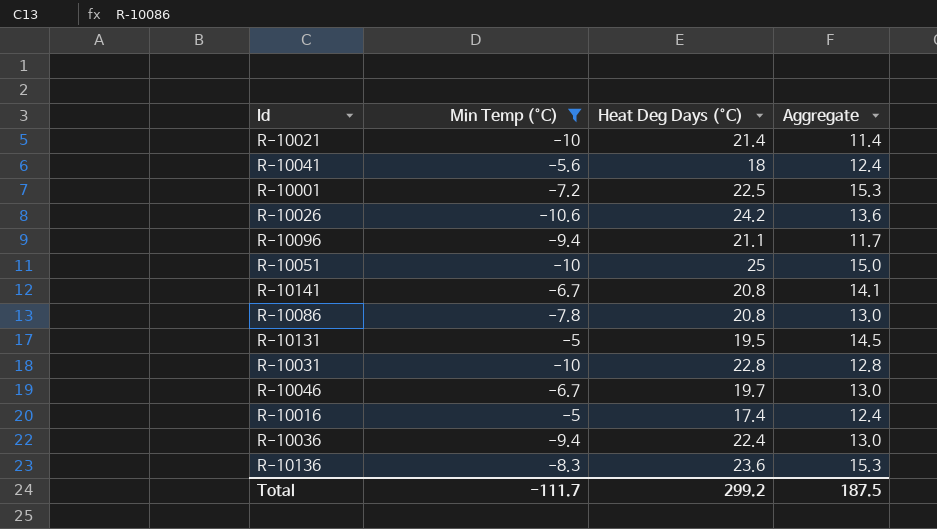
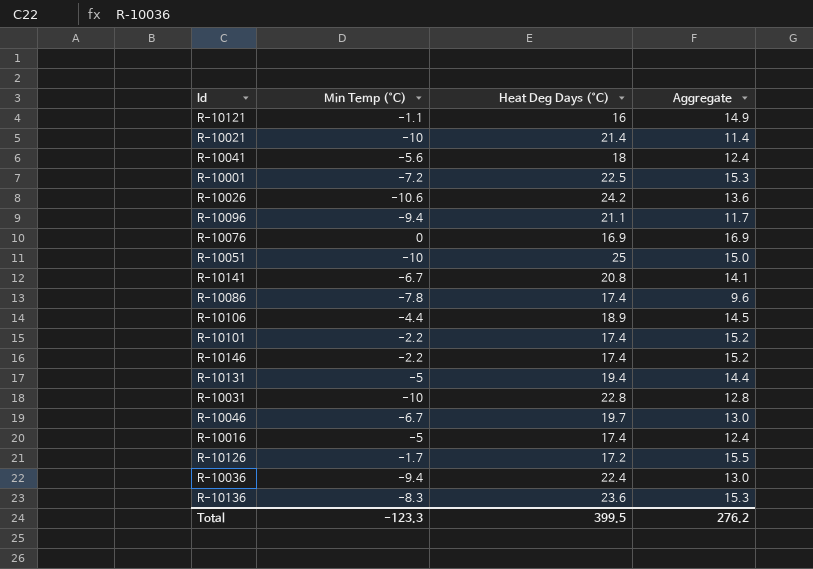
filter: Min Temp (°C) <= -5 -> none
R-10086 | Heat Deg Days (°C): 20.8 -> 17.4
R-10086 | Aggregate: 13.0 -> 9.6
R-10131 | Heat Deg Days (°C): 19.5 -> 19.4
R-10131 | Aggregate: 14.5 -> 14.4
Total | Min Temp (°C): -111.7 -> -123.3
Total | Heat Deg Days (°C): 299.2 -> 399.5
Total | Aggregate: 187.5 -> 276.2

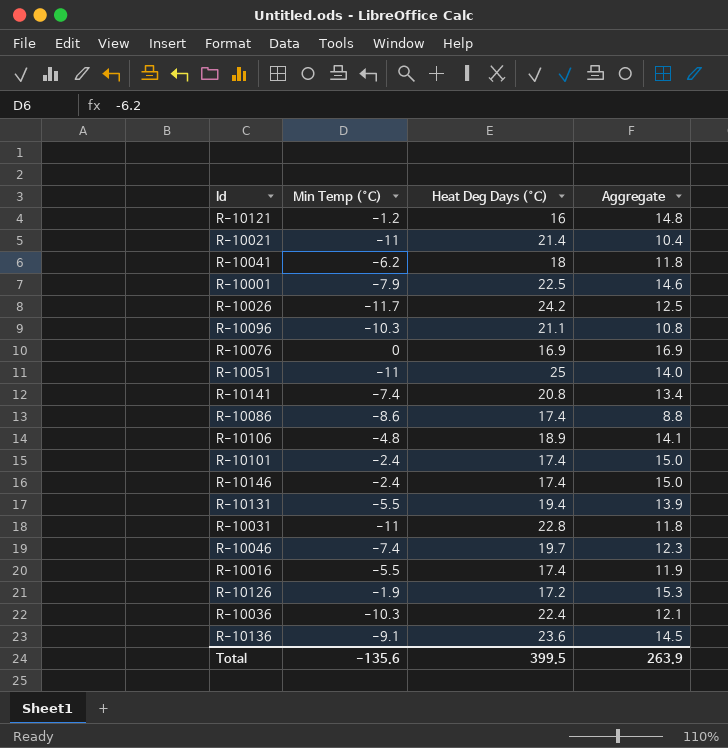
R-10121 | Min Temp (°C): -1.1 -> -1.2
R-10121 | Aggregate: 14.9 -> 14.8
R-10021 | Min Temp (°C): -10 -> -11
R-10021 | Aggregate: 11.4 -> 10.4
R-10041 | Min Temp (°C): -5.6 -> -6.2
R-10041 | Aggregate: 12.4 -> 11.8
R-10001 | Min Temp (°C): -7.2 -> -7.9
R-10001 | Aggregate: 15.3 -> 14.6
R-10026 | Min Temp (°C): -10.6 -> -11.7
R-10026 | Aggregate: 13.6 -> 12.5
R-10096 | Min Temp (°C): -9.4 -> -10.3
R-10096 | Aggregate: 11.7 -> 10.8
R-10051 | Min Temp (°C): -10 -> -11
R-10051 | Aggregate: 15.0 -> 14.0
R-10141 | Min Temp (°C): -6.7 -> -7.4
R-10141 | Aggregate: 14.1 -> 13.4
R-10086 | Min Temp (°C): -7.8 -> -8.6
R-10086 | Aggregate: 9.6 -> 8.8
R-10106 | Min Temp (°C): -4.4 -> -4.8
R-10106 | Aggregate: 14.5 -> 14.1
R-10101 | Min Temp (°C): -2.2 -> -2.4
R-10101 | Aggregate: 15.2 -> 15.0
R-10146 | Min Temp (°C): -2.2 -> -2.4
R-10146 | Aggregate: 15.2 -> 15.0
R-10131 | Min Temp (°C): -5 -> -5.5
R-10131 | Aggregate: 14.4 -> 13.9
R-10031 | Min Temp (°C): -10 -> -11
R-10031 | Aggregate: 12.8 -> 11.8
R-10046 | Min Temp (°C): -6.7 -> -7.4
R-10046 | Aggregate: 13.0 -> 12.3
R-10016 | Min Temp (°C): -5 -> -5.5
R-10016 | Aggregate: 12.4 -> 11.9
R-10126 | Min Temp (°C): -1.7 -> -1.9
R-10126 | Aggregate: 15.5 -> 15.3
R-10036 | Min Temp (°C): -9.4 -> -10.3
R-10036 | Aggregate: 13.0 -> 12.1
R-10136 | Min Temp (°C): -8.3 -> -9.1
R-10136 | Aggregate: 15.3 -> 14.5
Total | Min Temp (°C): -123.3 -> -135.6
Total | Aggregate: 276.2 -> 263.9

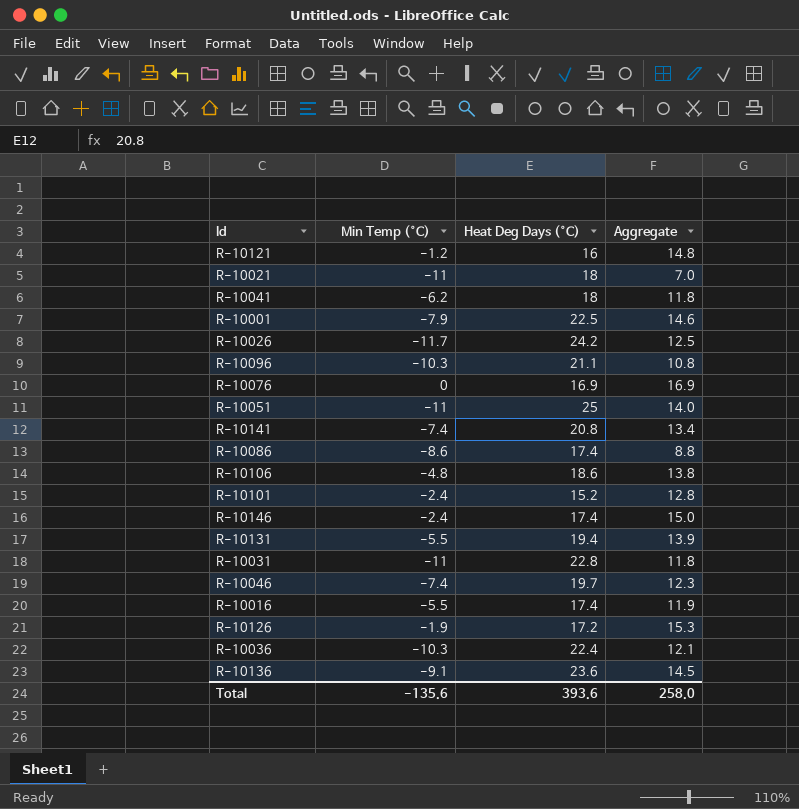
R-10021 | Heat Deg Days (°C): 21.4 -> 18
R-10021 | Aggregate: 10.4 -> 7.0
R-10106 | Heat Deg Days (°C): 18.9 -> 18.6
R-10106 | Aggregate: 14.1 -> 13.8
R-10101 | Heat Deg Days (°C): 17.4 -> 15.2
R-10101 | Aggregate: 15.0 -> 12.8
Total | Heat Deg Days (°C): 399.5 -> 393.6
Total | Aggregate: 263.9 -> 258.0

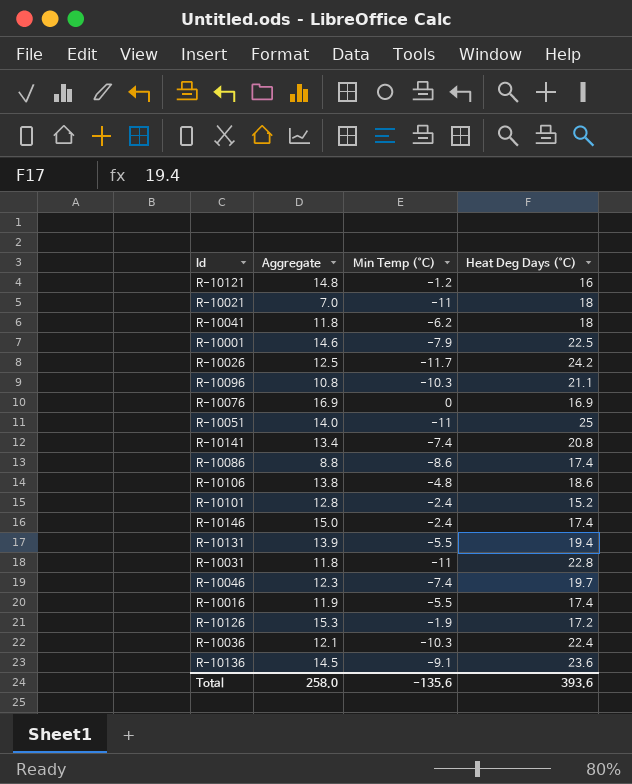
column Aggregate | position: 4 -> 2

